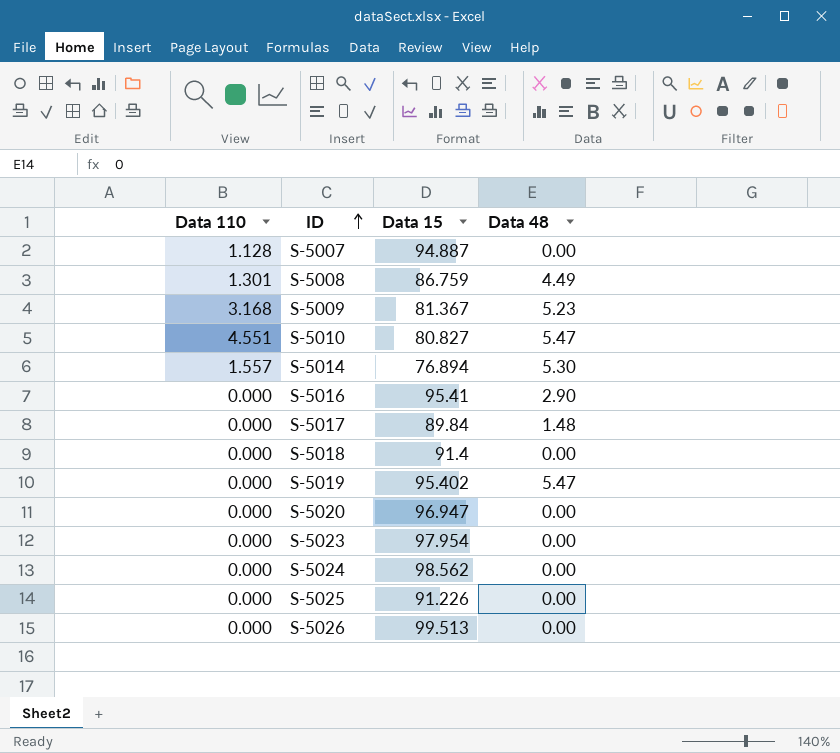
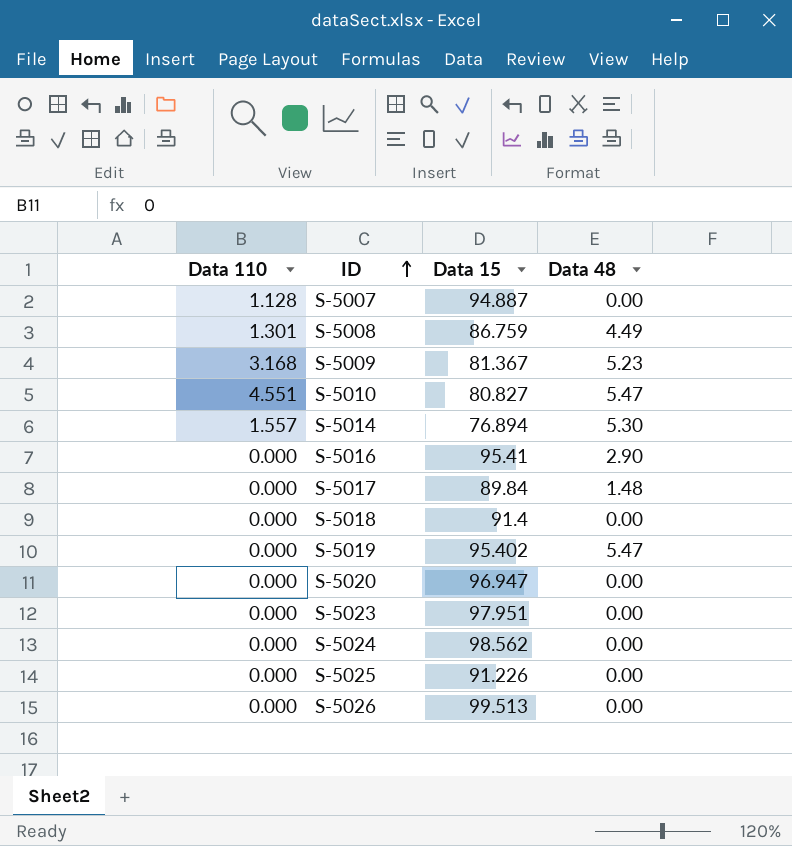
S-5023 | Data 15: 97.954 -> 97.951

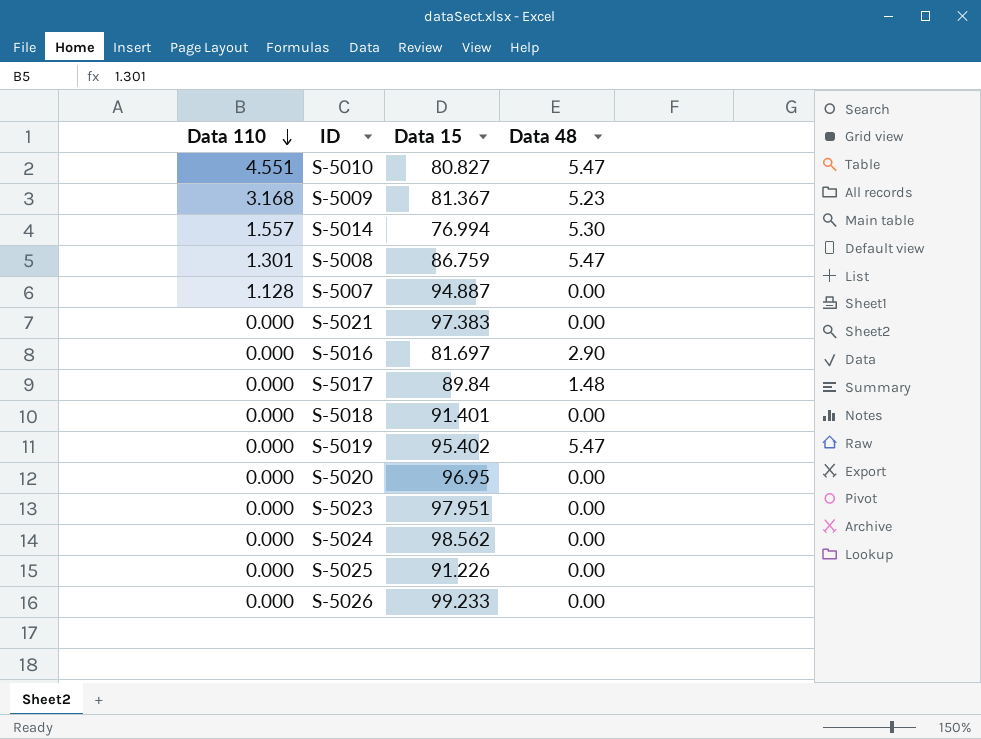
row order: ID ascending -> Data 110 descending
S-5014 | Data 15: 76.894 -> 76.994
S-5008 | Data 48: 4.49 -> 5.47
row S-5021: none -> 0.000 | 97.383 | 0.00
S-5016 | Data 15: 95.41 -> 81.697
S-5018 | Data 15: 91.4 -> 91.401
S-5020 | Data 15: 96.947 -> 96.95
S-5026 | Data 15: 99.513 -> 99.233

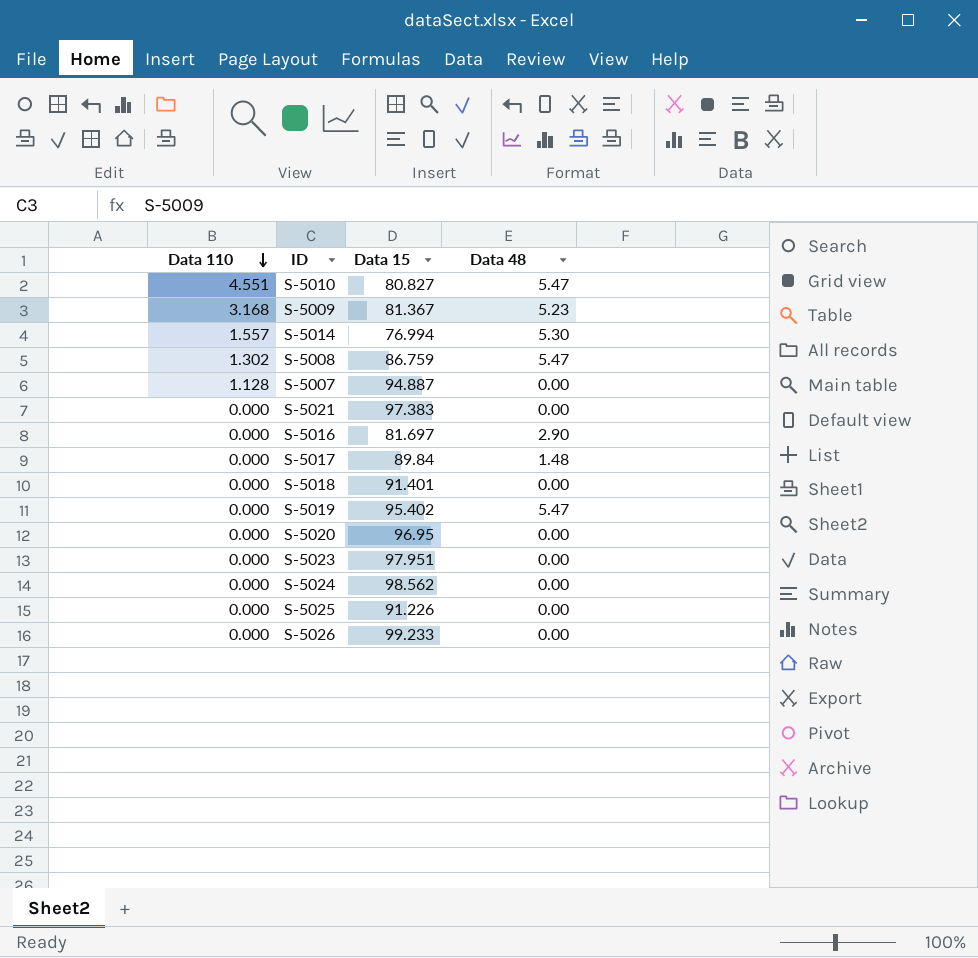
S-5008 | Data 110: 1.301 -> 1.302

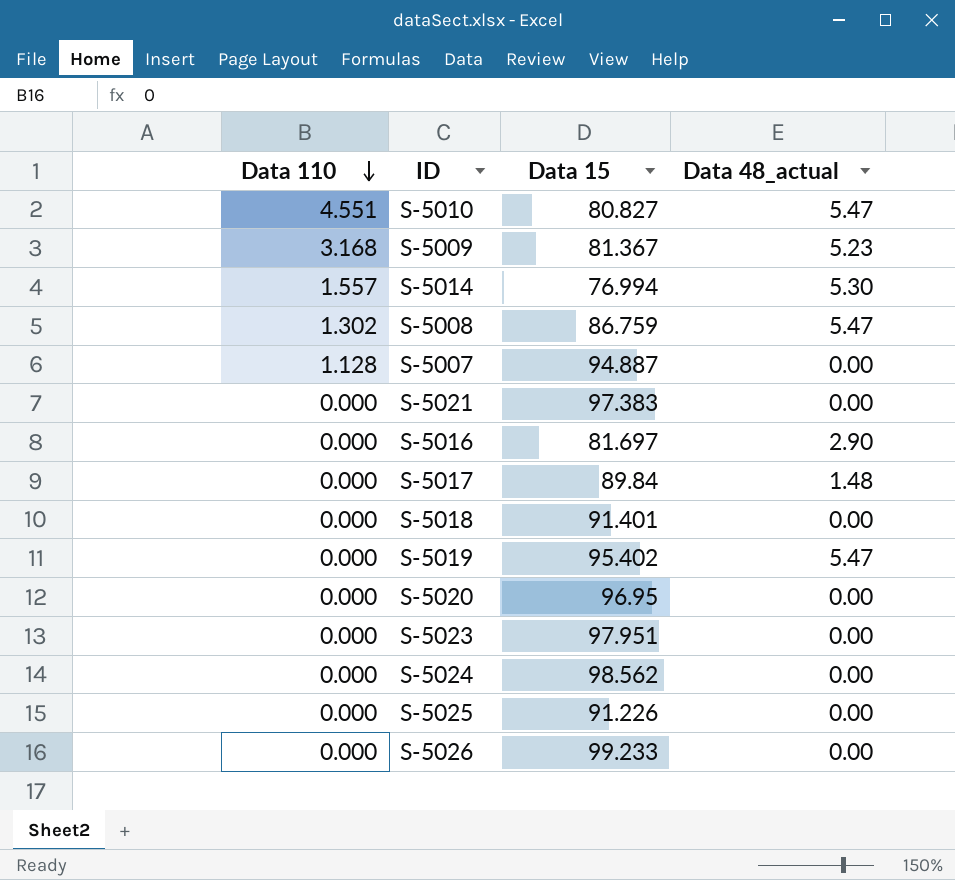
column name: Data 48 -> Data 48_actual

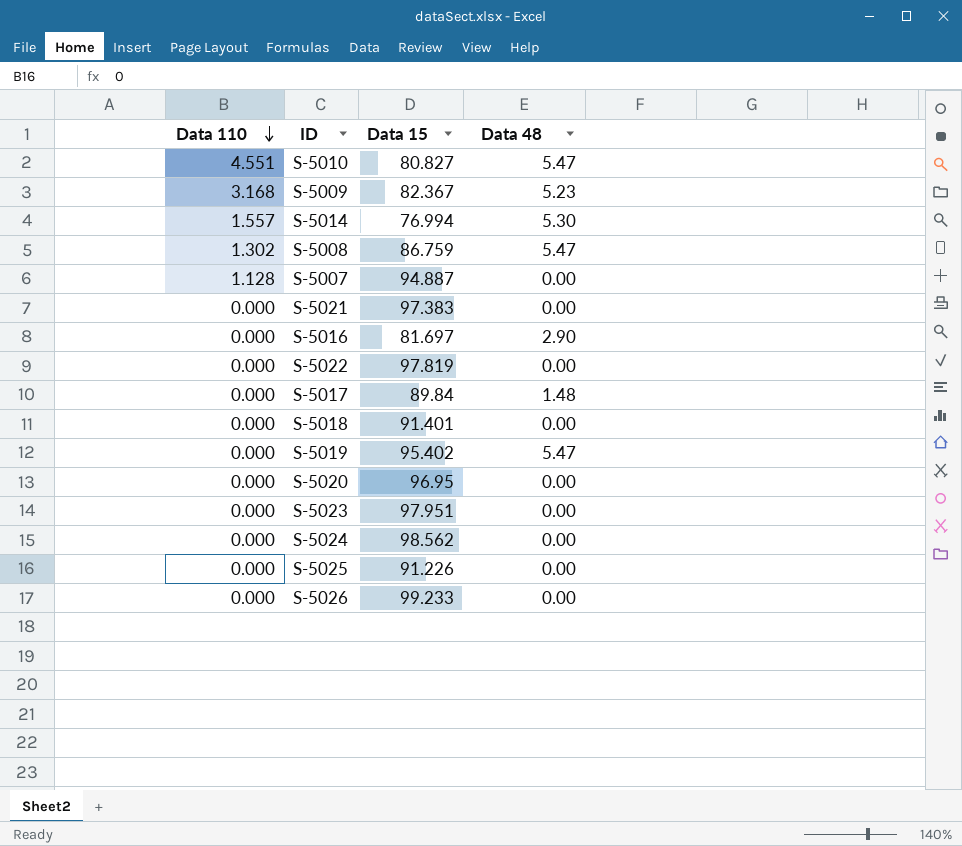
column name: Data 48_actual -> Data 48
S-5009 | Data 15: 81.367 -> 82.367
row S-5022: none -> 0.000 | 97.819 | 0.00

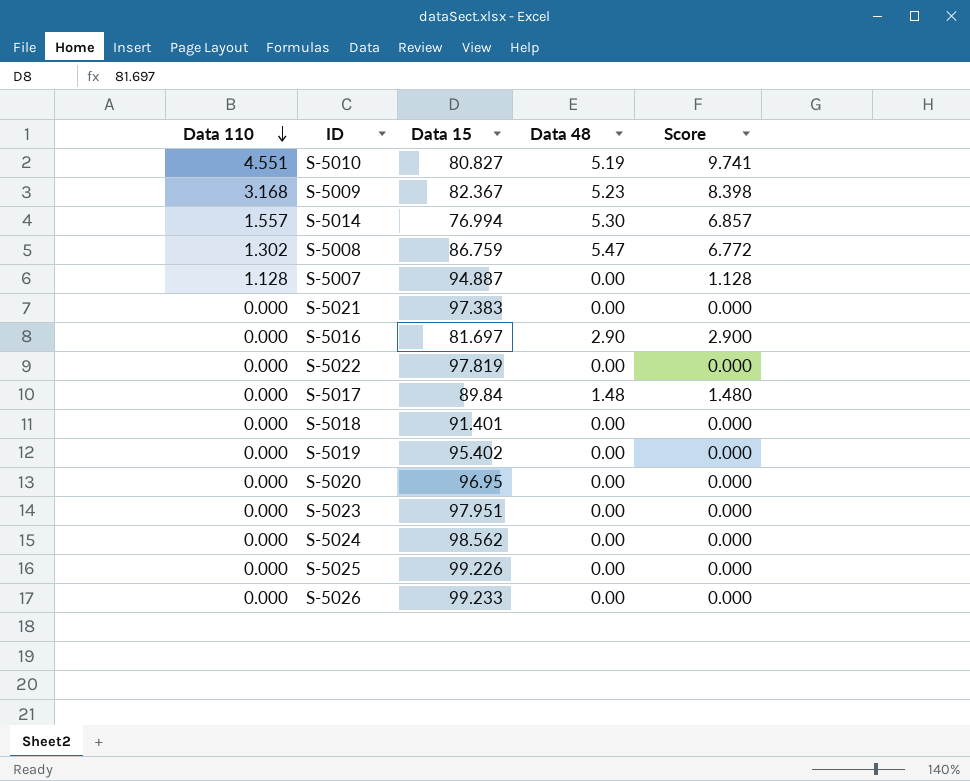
column Score | formula: none -> [Data 110] + [Data 48]
S-5010 | Data 48: 5.47 -> 5.19
S-5019 | Data 48: 5.47 -> 0.00
S-5025 | Data 15: 91.226 -> 99.226

